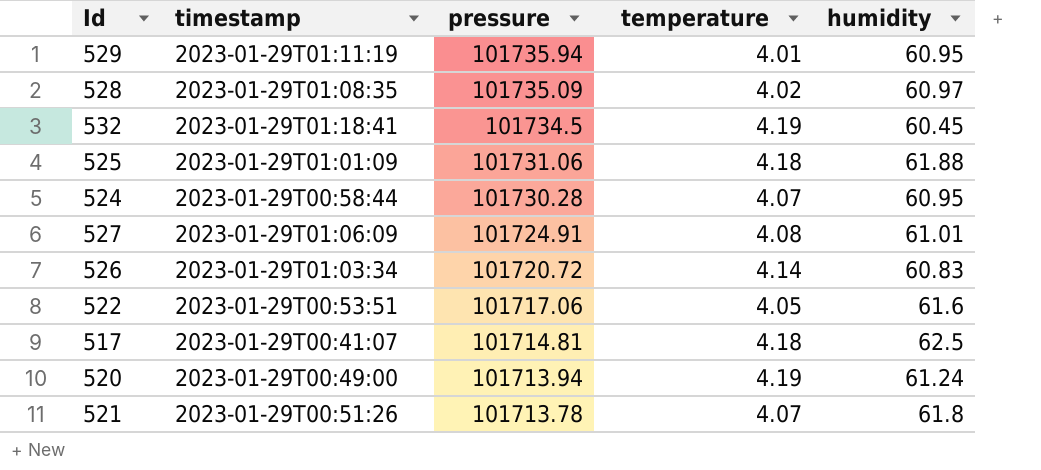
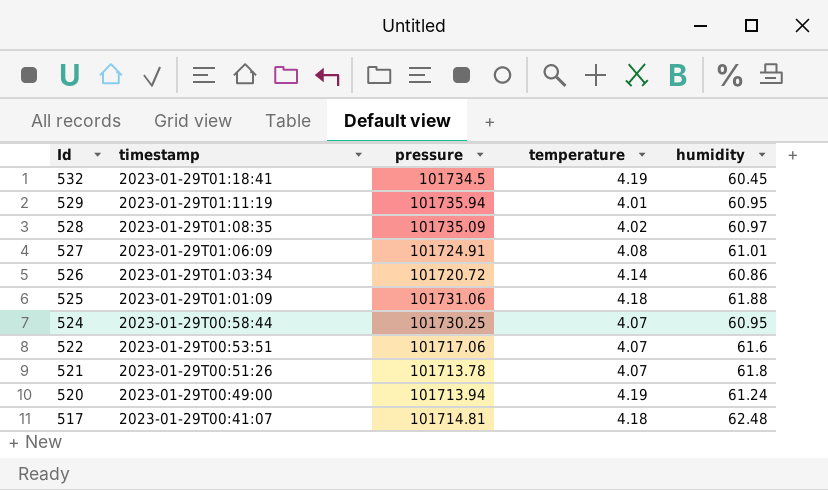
row order: pressure descending -> Id descending
526 | humidity: 60.83 -> 60.86
524 | pressure: 101730.28 -> 101730.25
522 | temperature: 4.05 -> 4.07
517 | humidity: 62.5 -> 62.48

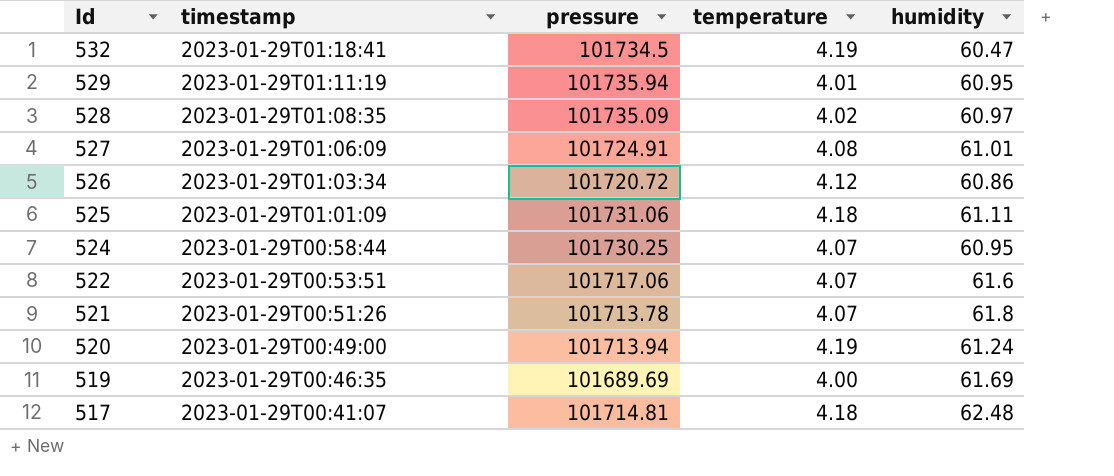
532 | humidity: 60.45 -> 60.47
526 | temperature: 4.14 -> 4.12
525 | humidity: 61.88 -> 61.11
row 519: none -> 2023-01-29T00:46:35 | 101689.69 | 4.00 | 61.69

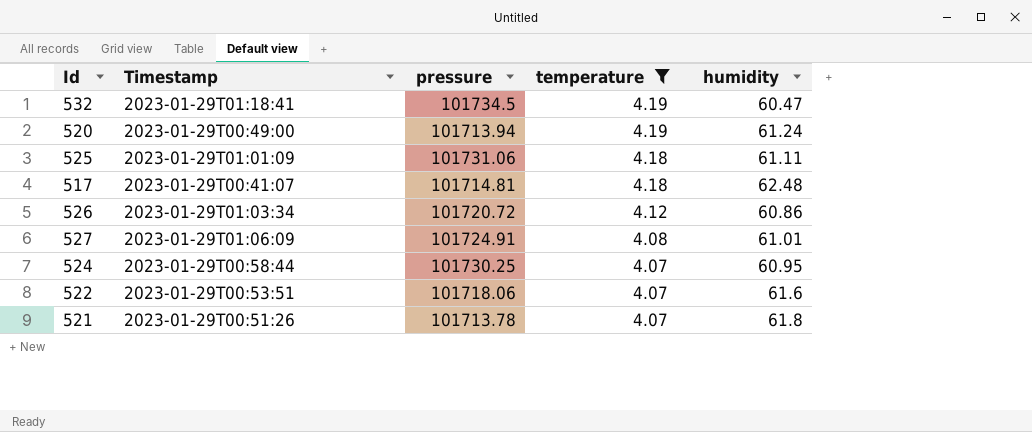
filter: none -> temperature >= 4.07
row order: Id descending -> temperature descending
column name: timestamp -> Timestamp
522 | pressure: 101717.06 -> 101718.06

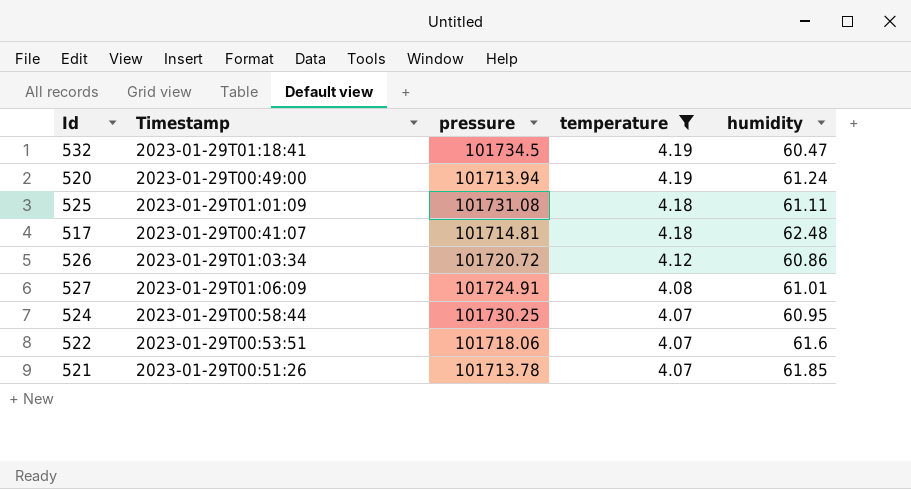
525 | pressure: 101731.06 -> 101731.08
521 | humidity: 61.8 -> 61.85

